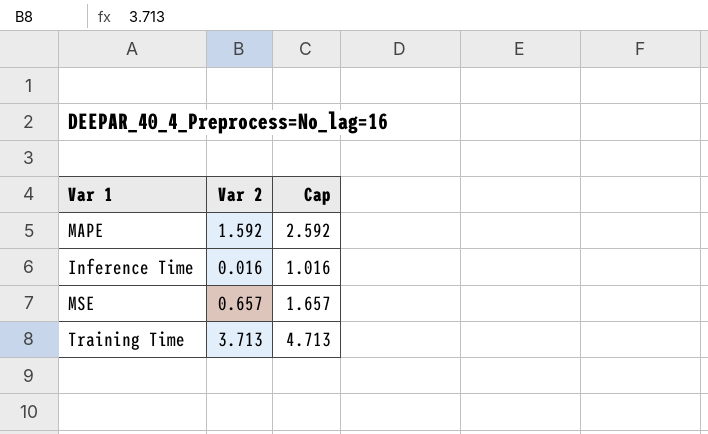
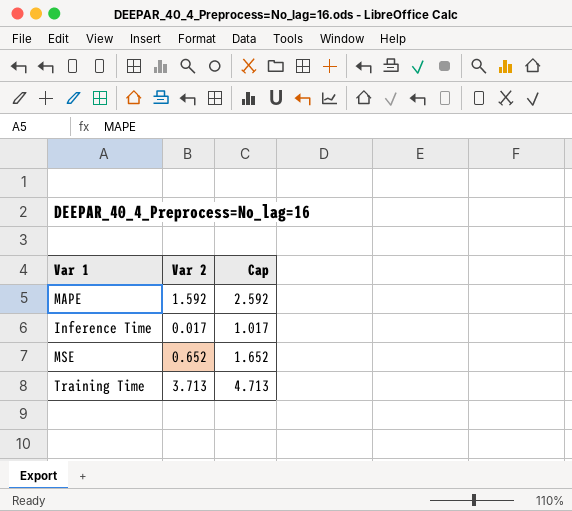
Inference Time | Var 2: 0.016 -> 0.017
Inference Time | Cap: 1.016 -> 1.017
MSE | Var 2: 0.657 -> 0.652
MSE | Cap: 1.657 -> 1.652

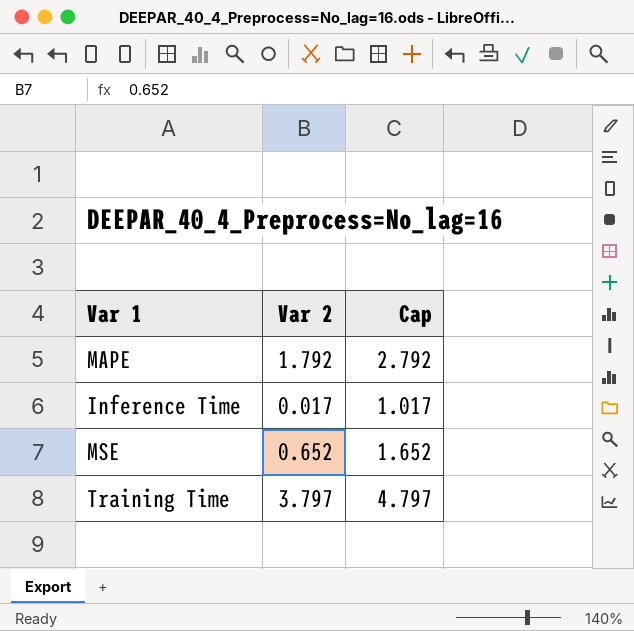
MAPE | Var 2: 1.592 -> 1.792
MAPE | Cap: 2.592 -> 2.792
Training Time | Var 2: 3.713 -> 3.797
Training Time | Cap: 4.713 -> 4.797

